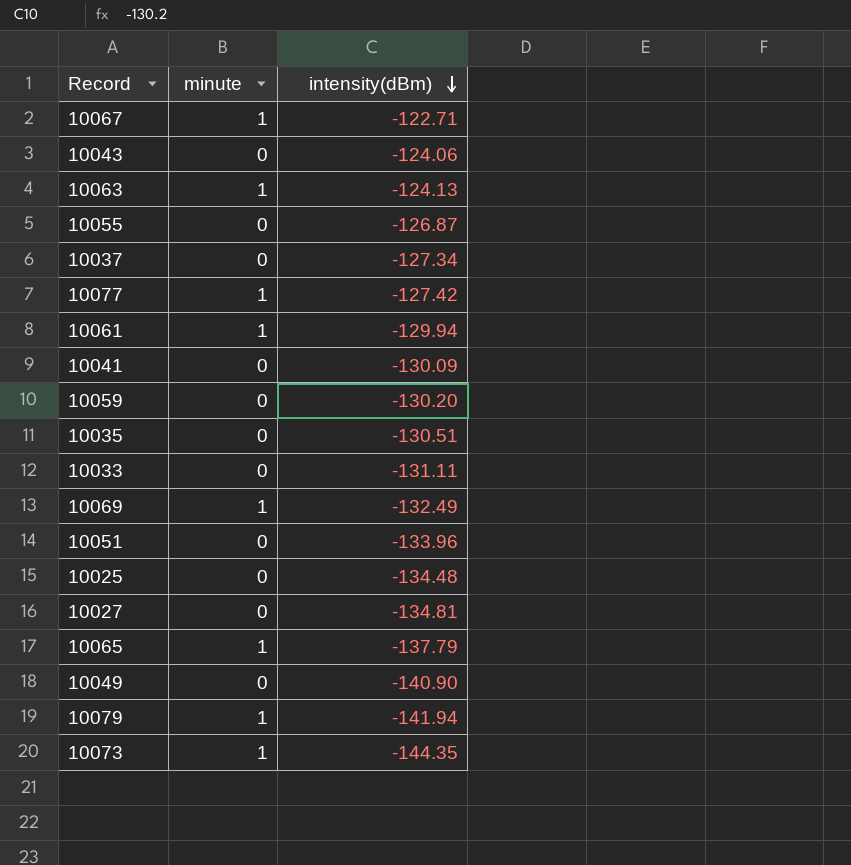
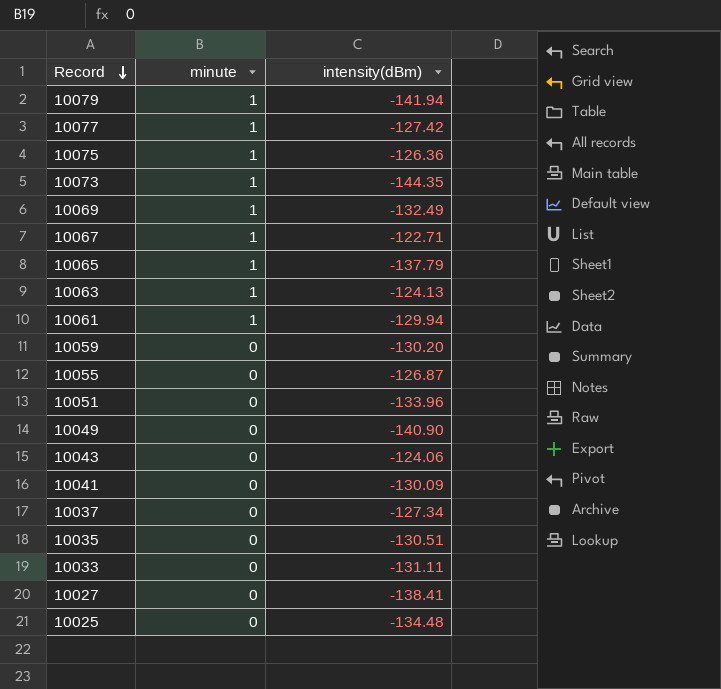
row order: intensity(dBm) descending -> Record descending
row 10075: none -> 1 | -126.36
10027 | intensity(dBm): -134.81 -> -138.41

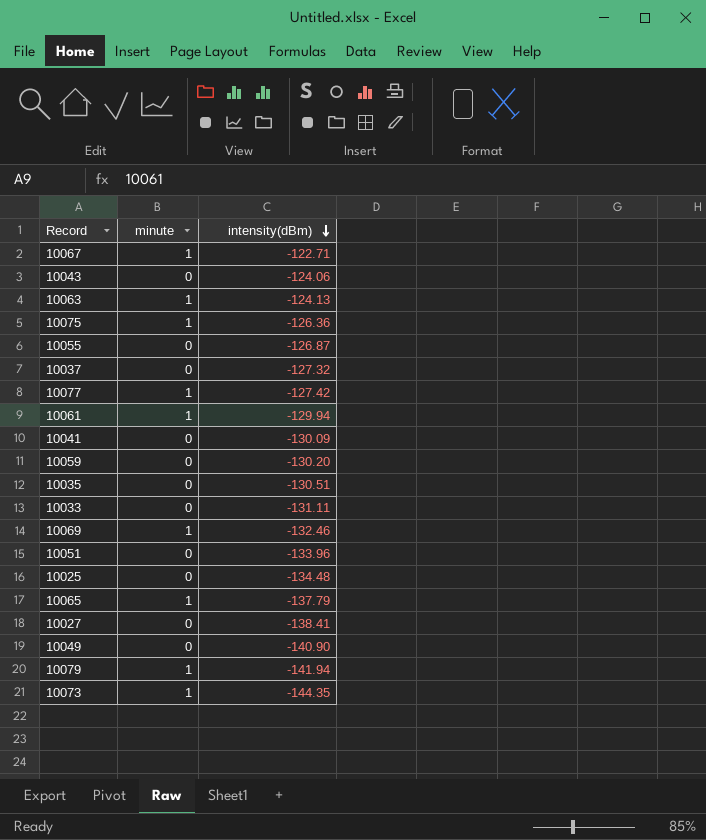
row order: Record descending -> intensity(dBm) descending
10037 | intensity(dBm): -127.34 -> -127.32
10069 | intensity(dBm): -132.49 -> -132.46

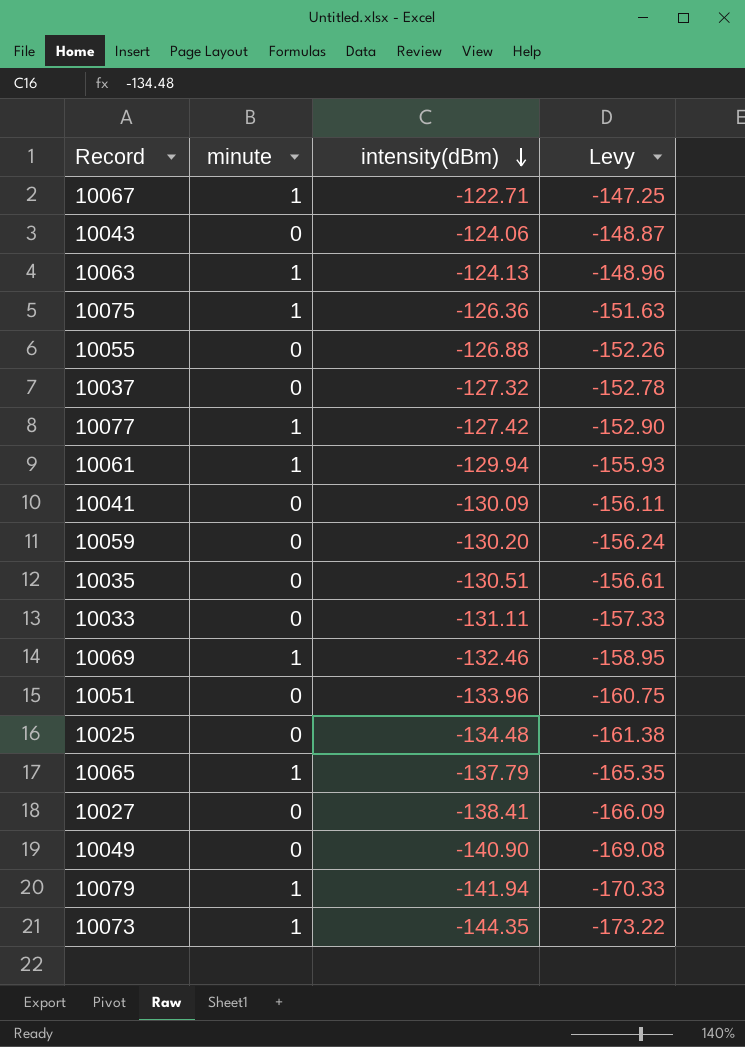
column Levy | formula: none -> [intensity(dBm)] * 1.2
10055 | intensity(dBm): -126.87 -> -126.88

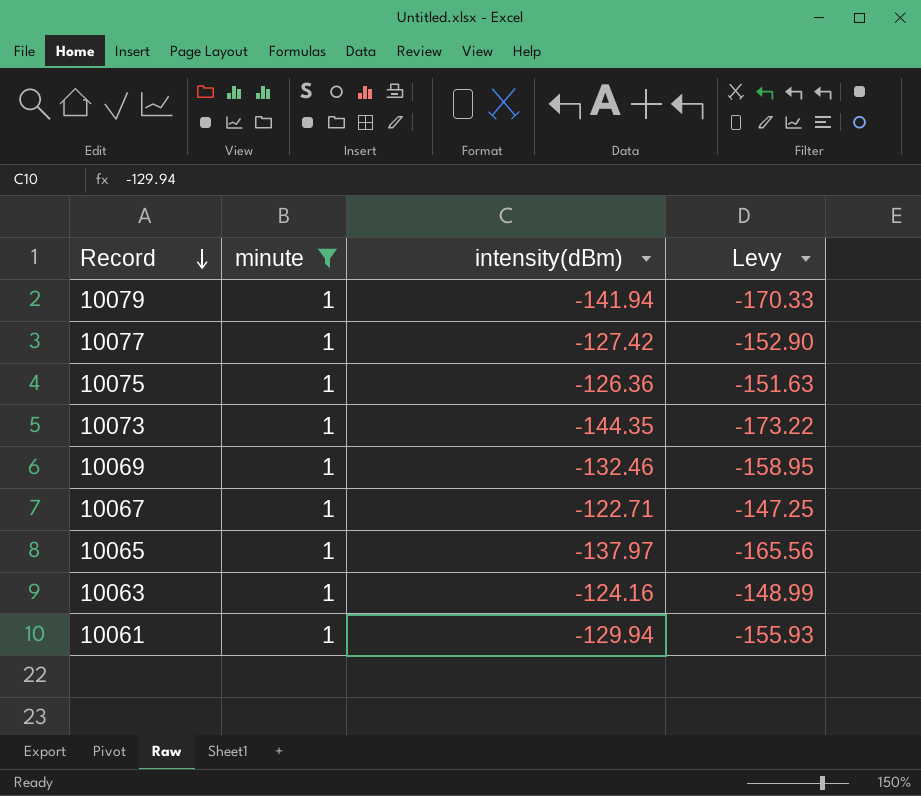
filter: none -> minute = 1
row order: intensity(dBm) descending -> Record descending
10065 | intensity(dBm): -137.79 -> -137.97
10065 | Levy: -165.35 -> -165.56
10063 | intensity(dBm): -124.13 -> -124.16
10063 | Levy: -148.96 -> -148.99

